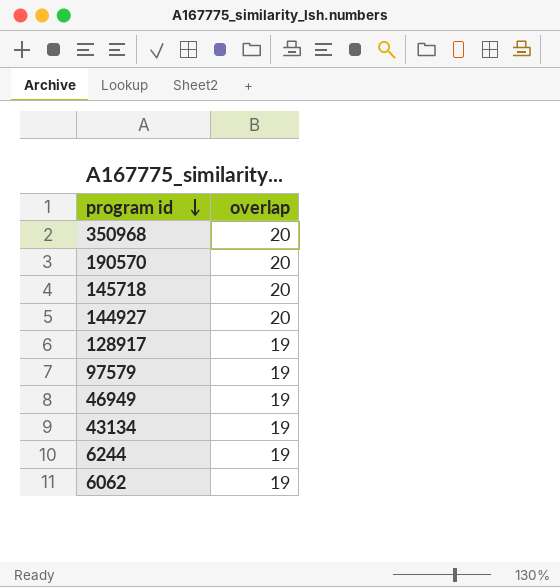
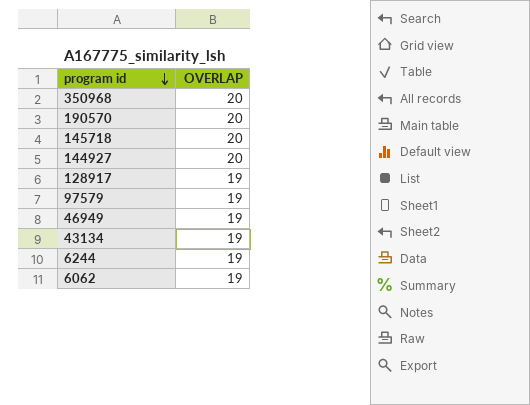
column name: overlap -> OVERLAP

